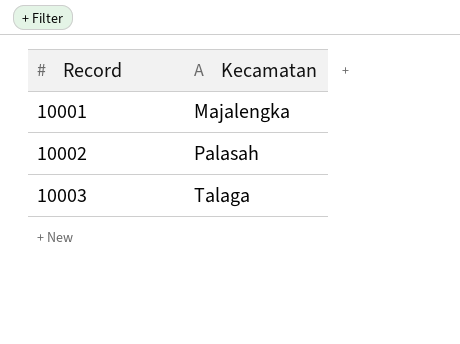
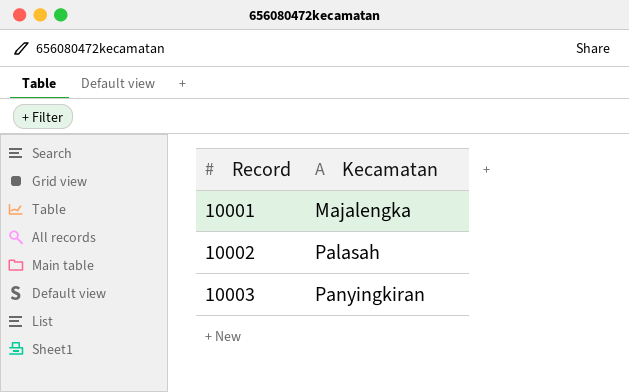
10003 | Kecamatan: Talaga -> Panyingkiran

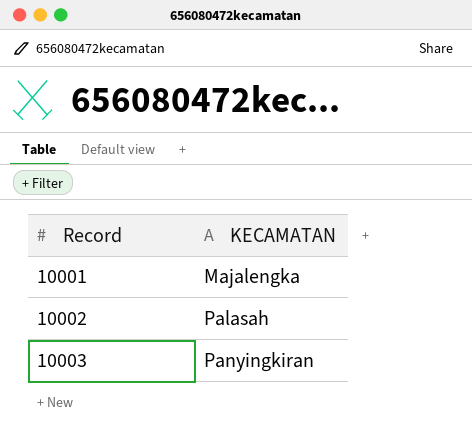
column name: Kecamatan -> KECAMATAN

